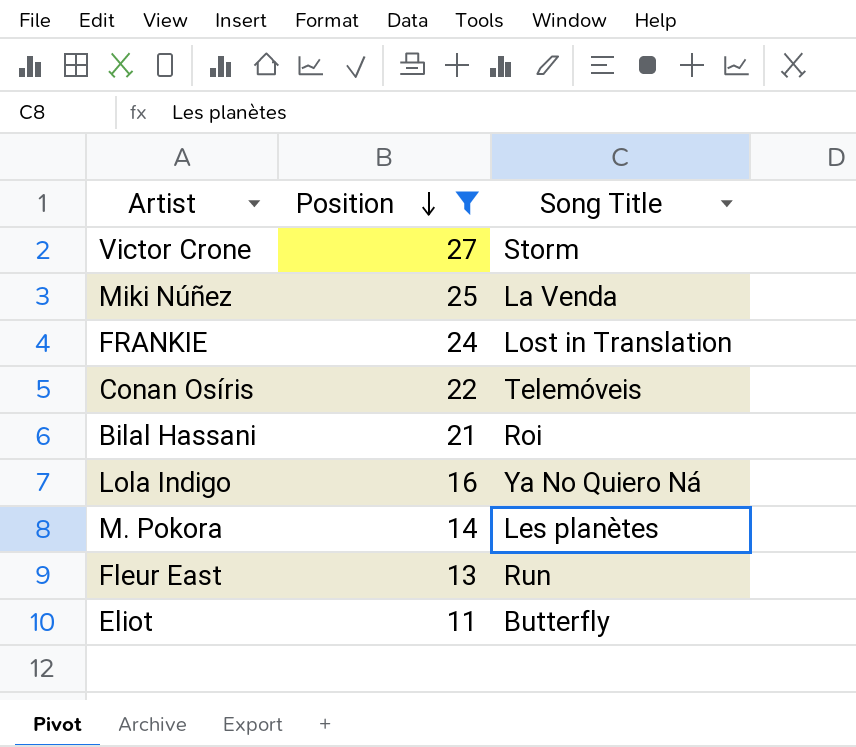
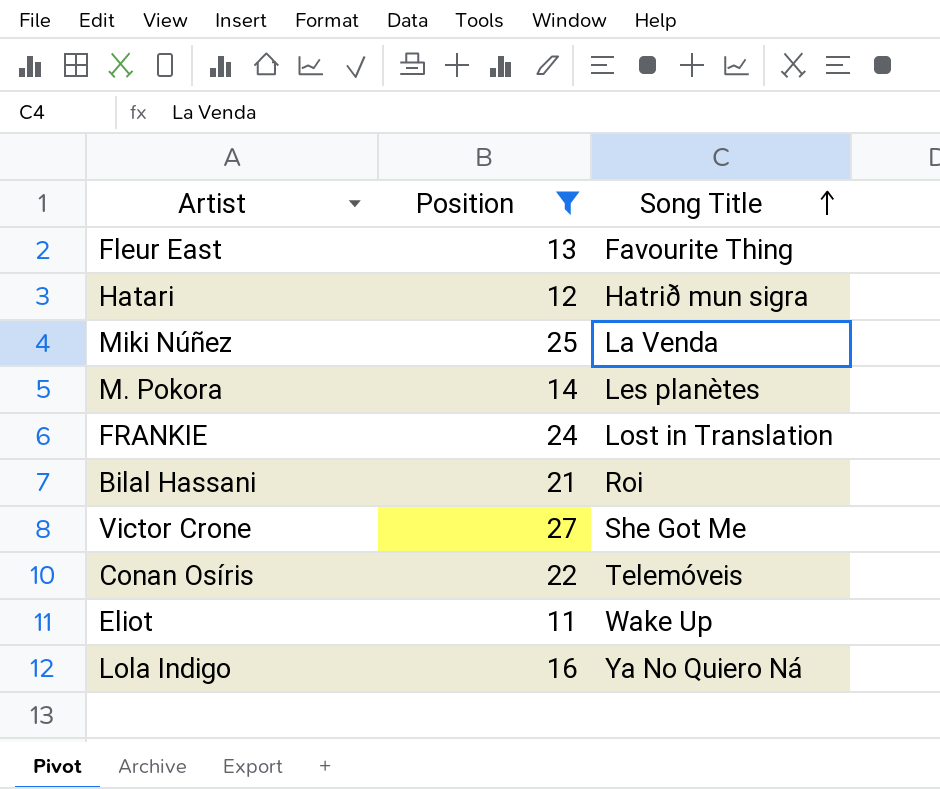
row order: Position descending -> Song Title ascending
Fleur East | Song Title: Run -> Favourite Thing
row Hatari: none -> 12 | Hatrið mun sigra
Victor Crone | Song Title: Storm -> She Got Me
Eliot | Song Title: Butterfly -> Wake Up

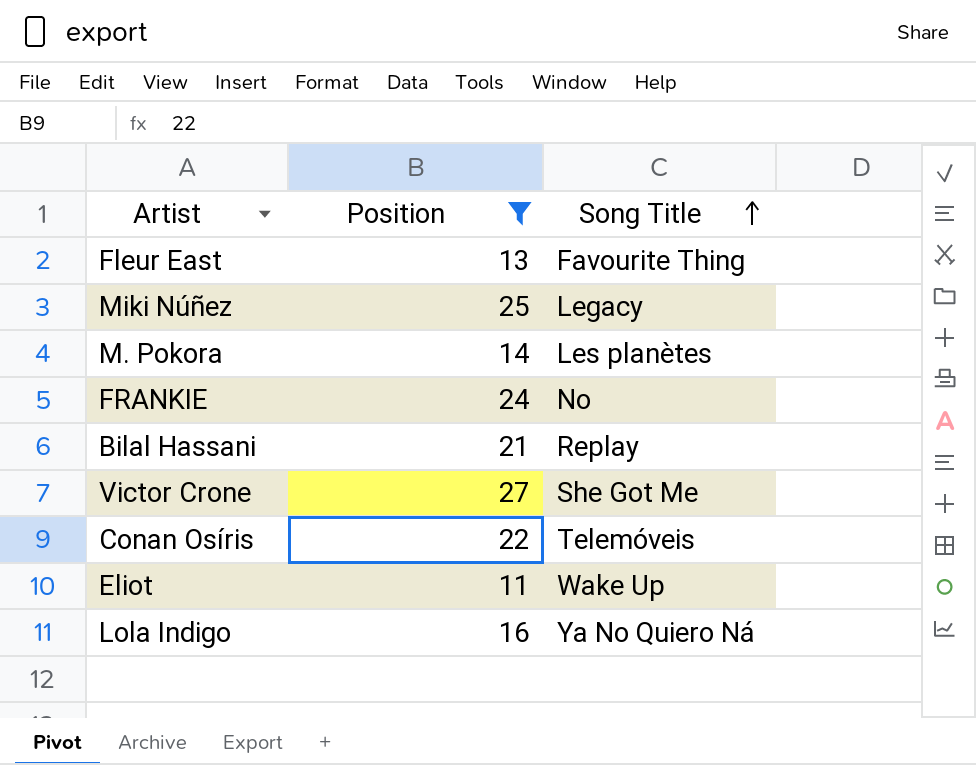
row Hatari: 12 | Hatrið mun sigra -> none
Miki Núñez | Song Title: La Venda -> Legacy
FRANKIE | Song Title: Lost in Translation -> No
Bilal Hassani | Song Title: Roi -> Replay

